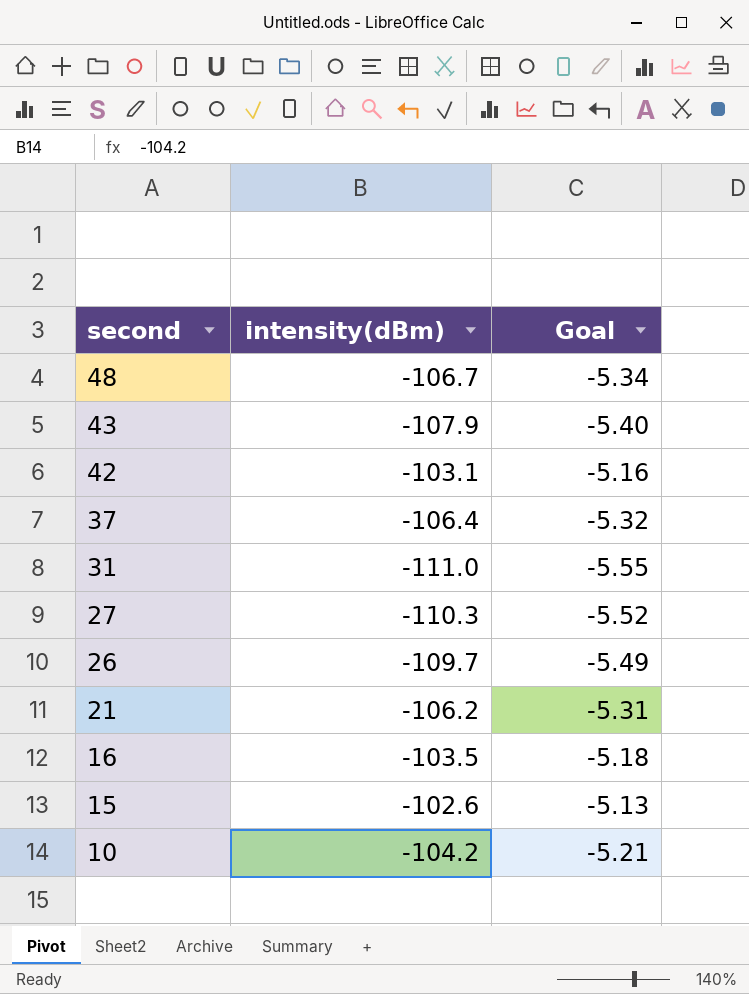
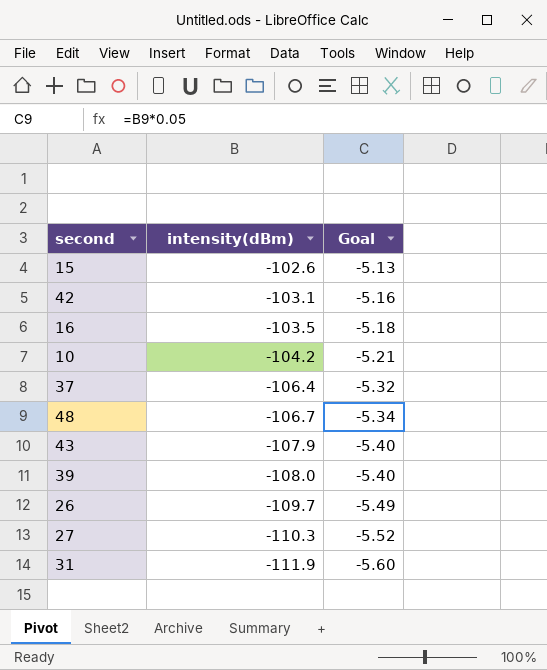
row order: second descending -> intensity(dBm) descending
row 21: -106.2 | -5.31 -> none
row 39: none -> -108.0 | -5.40
31 | intensity(dBm): -111.0 -> -111.9
31 | Goal: -5.55 -> -5.60

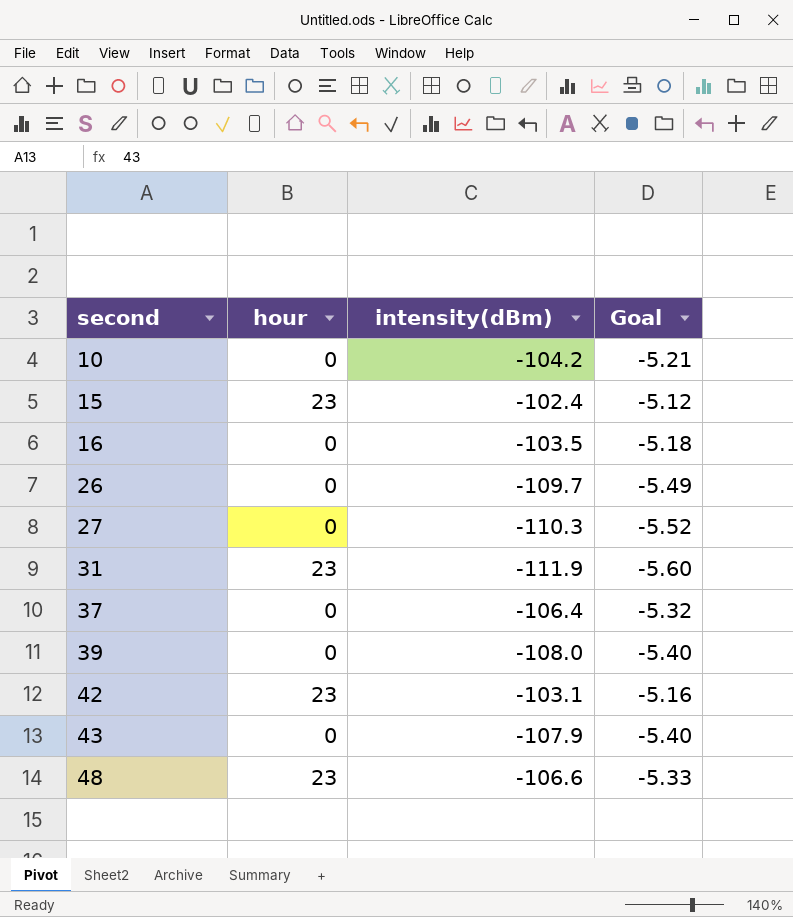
row order: intensity(dBm) descending -> second ascending
column hour | position: none -> 2
15 | intensity(dBm): -102.6 -> -102.4
15 | Goal: -5.13 -> -5.12
48 | intensity(dBm): -106.7 -> -106.6
48 | Goal: -5.34 -> -5.33

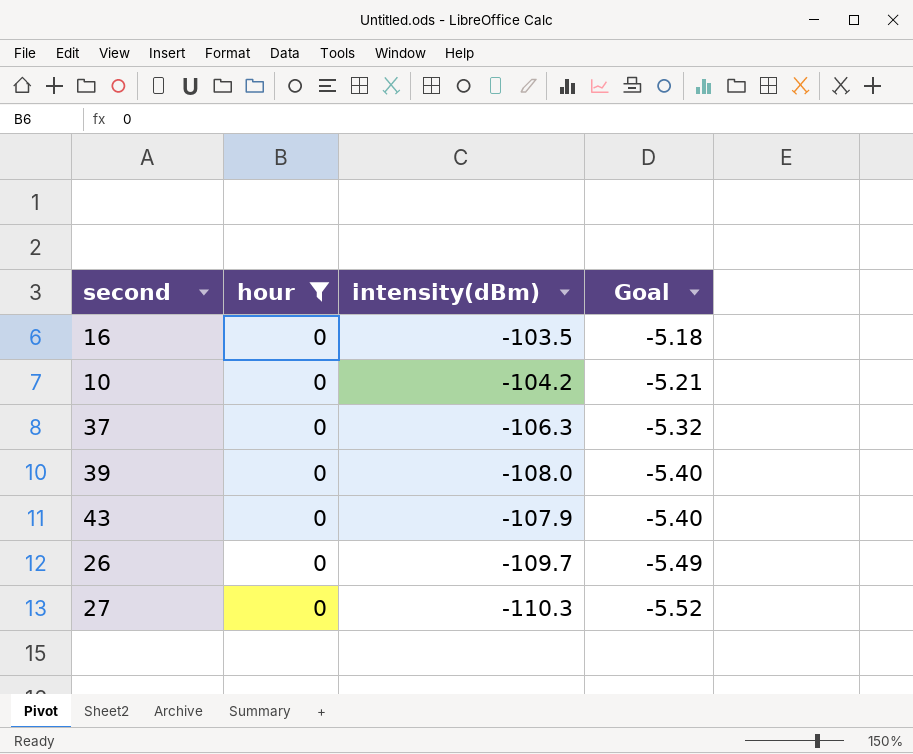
filter: none -> hour = 0
row order: second ascending -> Goal descending
37 | intensity(dBm): -106.4 -> -106.3

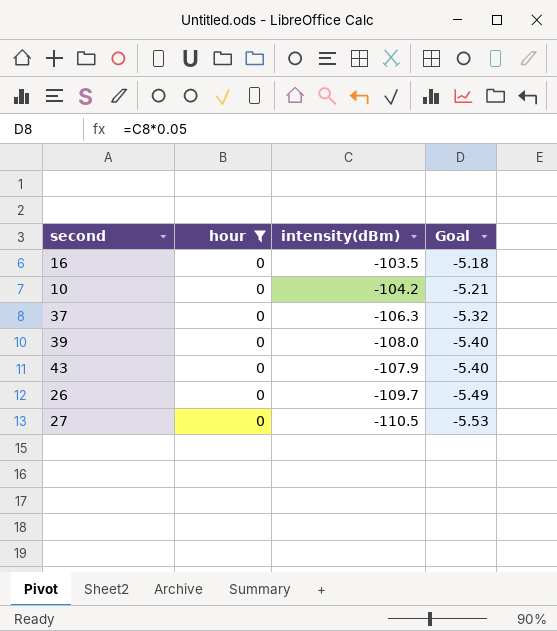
27 | intensity(dBm): -110.3 -> -110.5
27 | Goal: -5.52 -> -5.53

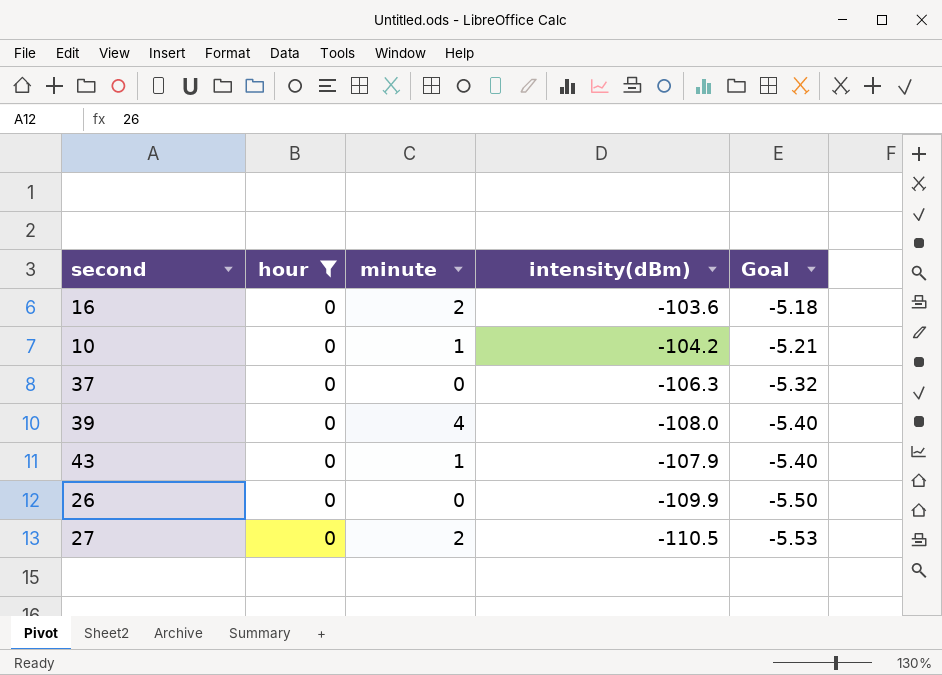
column minute | position: none -> 3
16 | intensity(dBm): -103.5 -> -103.6
26 | intensity(dBm): -109.7 -> -109.9
26 | Goal: -5.49 -> -5.50

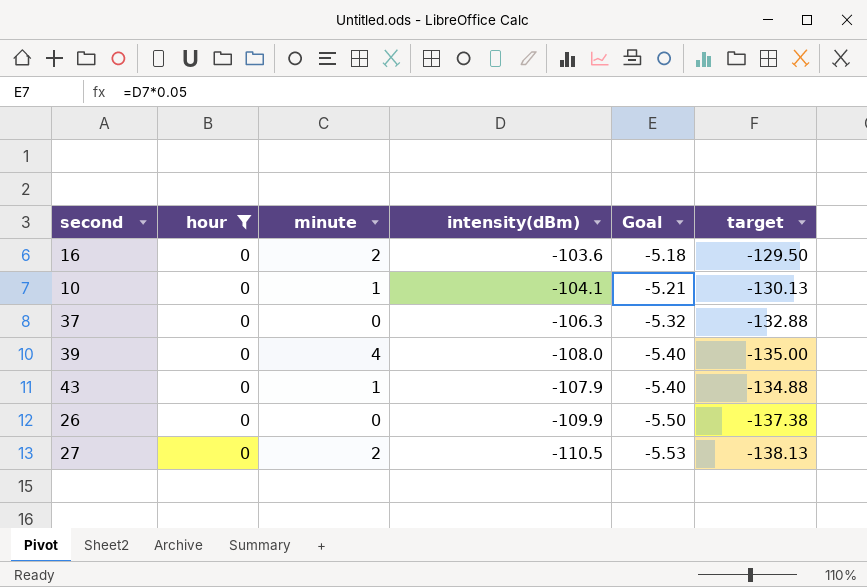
column target | formula: none -> [intensity(dBm)] * 1.25
10 | intensity(dBm): -104.2 -> -104.1

